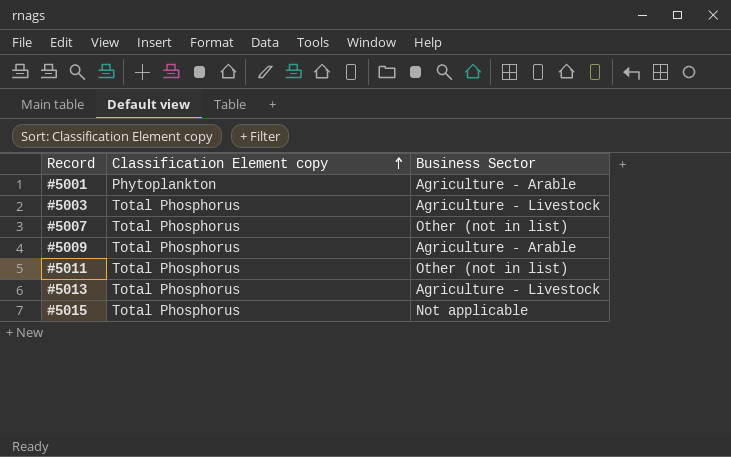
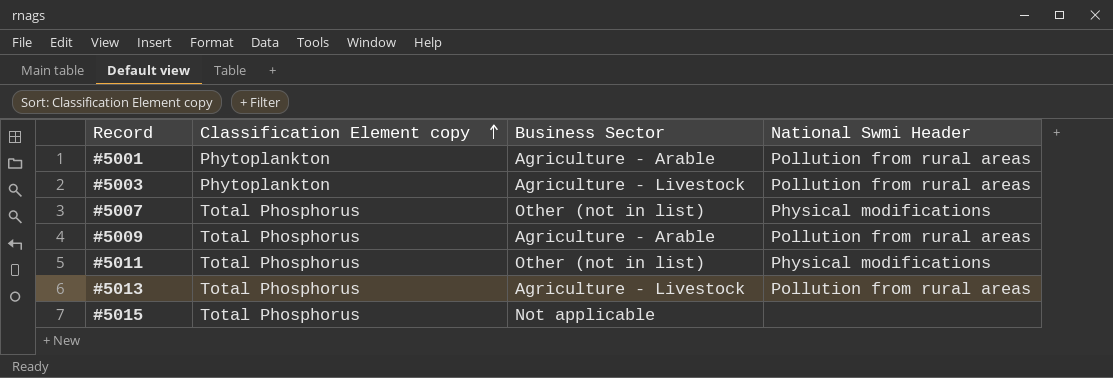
column National Swmi Header | position: none -> 4
#5003 | Classification Element copy: Total Phosphorus -> Phytoplankton

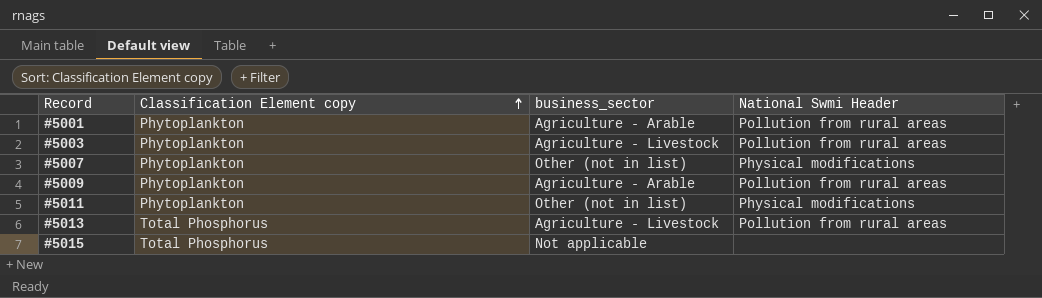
column name: Business Sector -> business_sector
#5007 | Classification Element copy: Total Phosphorus -> Phytoplankton
#5009 | Classification Element copy: Total Phosphorus -> Phytoplankton
#5011 | Classification Element copy: Total Phosphorus -> Phytoplankton

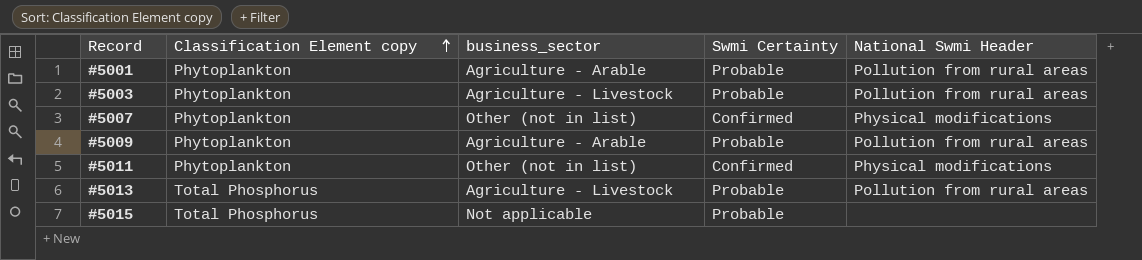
column Swmi Certainty | position: none -> 4

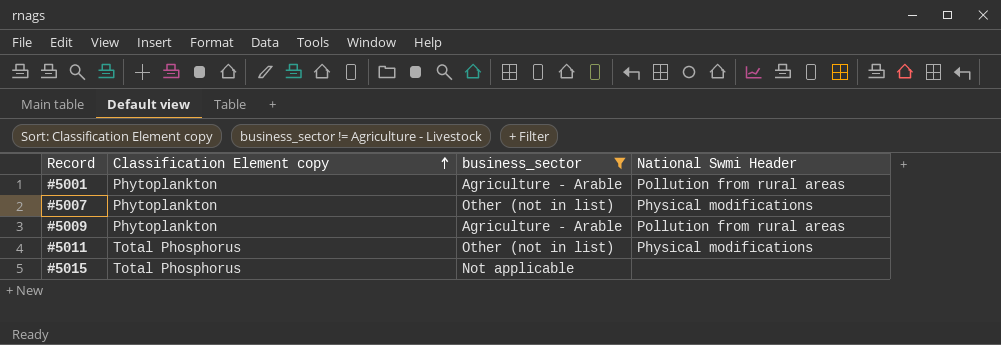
filter: none -> business_sector != Agriculture - Livestock
column Swmi Certainty | position: 4 -> none
#5011 | Classification Element copy: Phytoplankton -> Total Phosphorus

